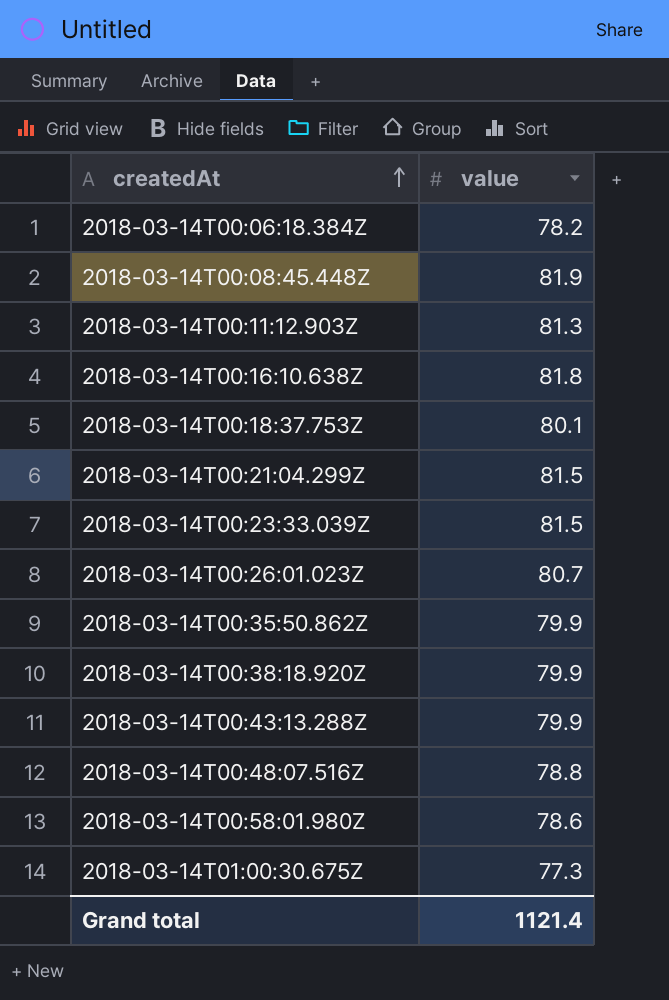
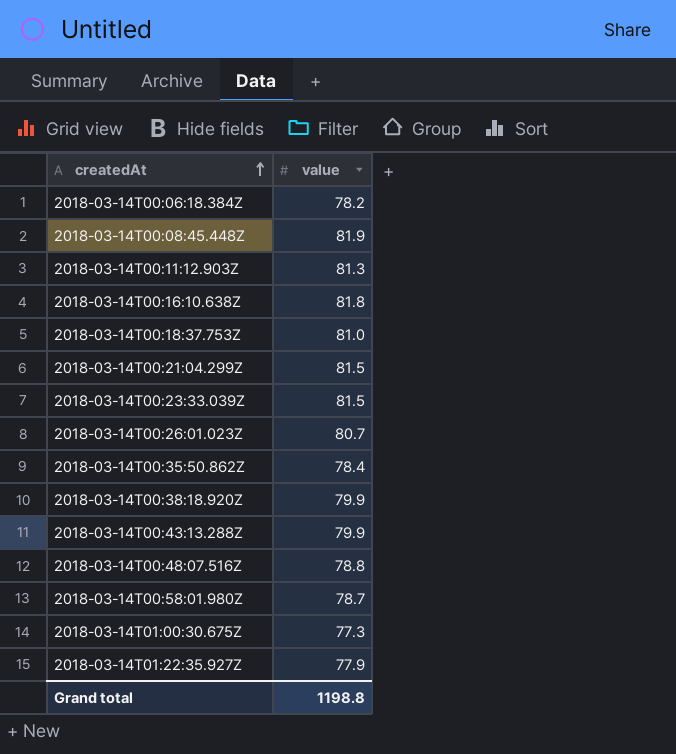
2018-03-14T00:18:37.753Z | value: 80.1 -> 81.0
2018-03-14T00:35:50.862Z | value: 79.9 -> 78.4
2018-03-14T00:58:01.980Z | value: 78.6 -> 78.7
row 2018-03-14T01:22:35.927Z: none -> 77.9
Grand total | value: 1121.4 -> 1198.8

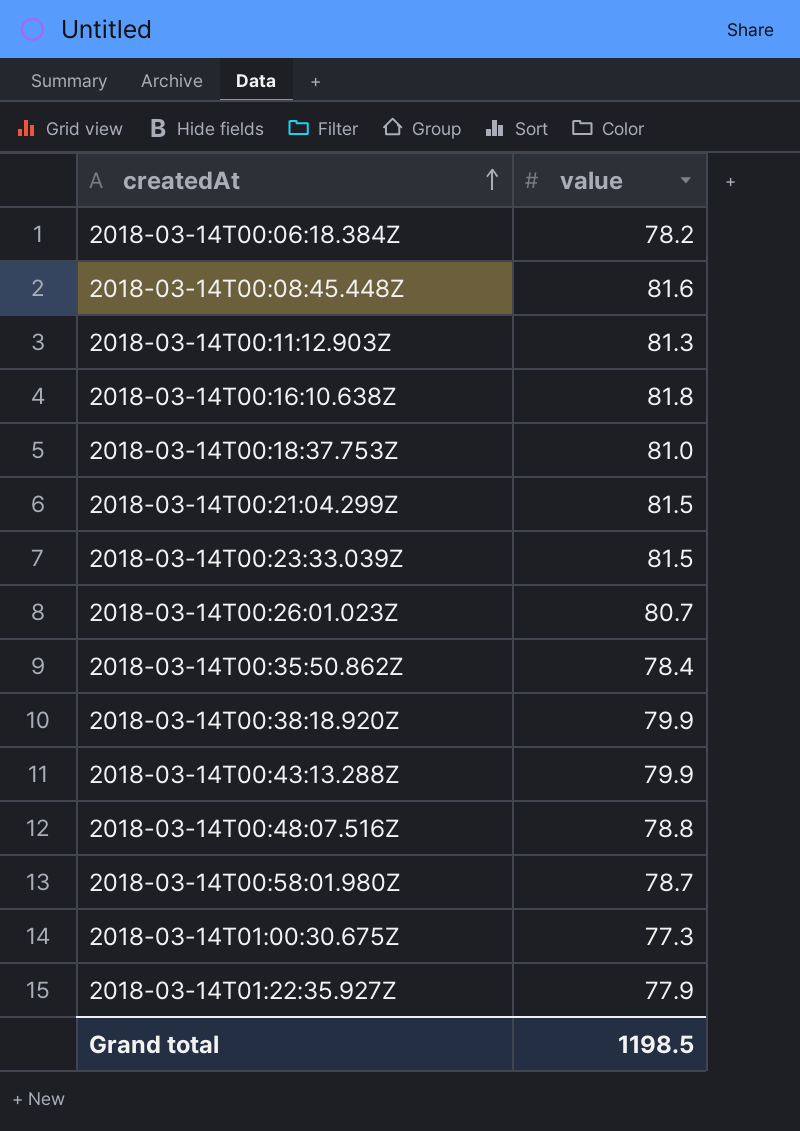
2018-03-14T00:08:45.448Z | value: 81.9 -> 81.6
Grand total | value: 1198.8 -> 1198.5

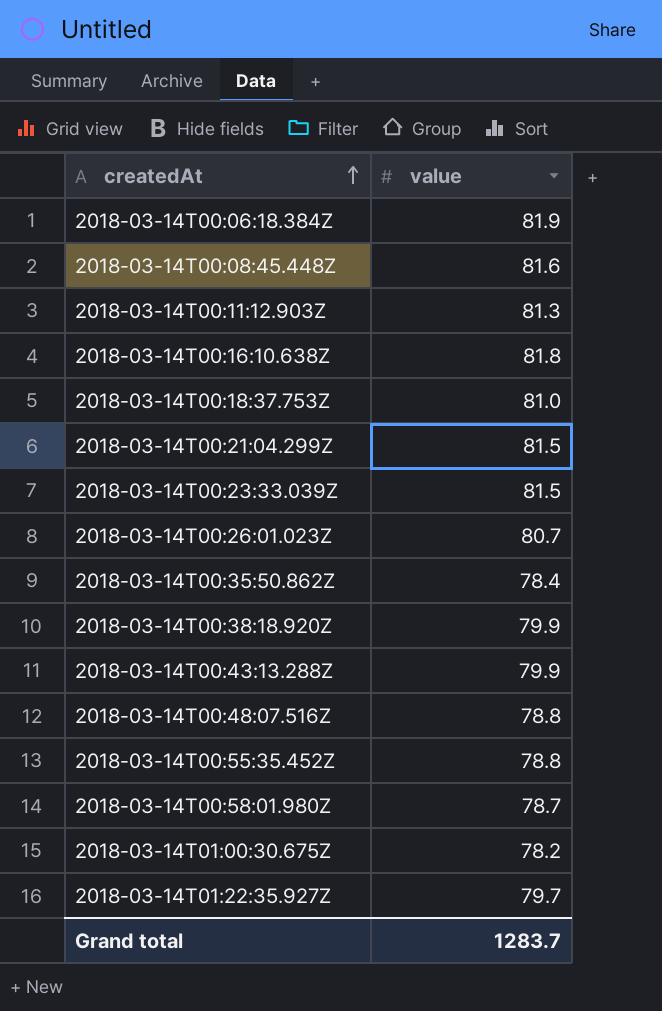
2018-03-14T00:06:18.384Z | value: 78.2 -> 81.9
row 2018-03-14T00:55:35.452Z: none -> 78.8
2018-03-14T01:00:30.675Z | value: 77.3 -> 78.2
2018-03-14T01:22:35.927Z | value: 77.9 -> 79.7
Grand total | value: 1198.5 -> 1283.7

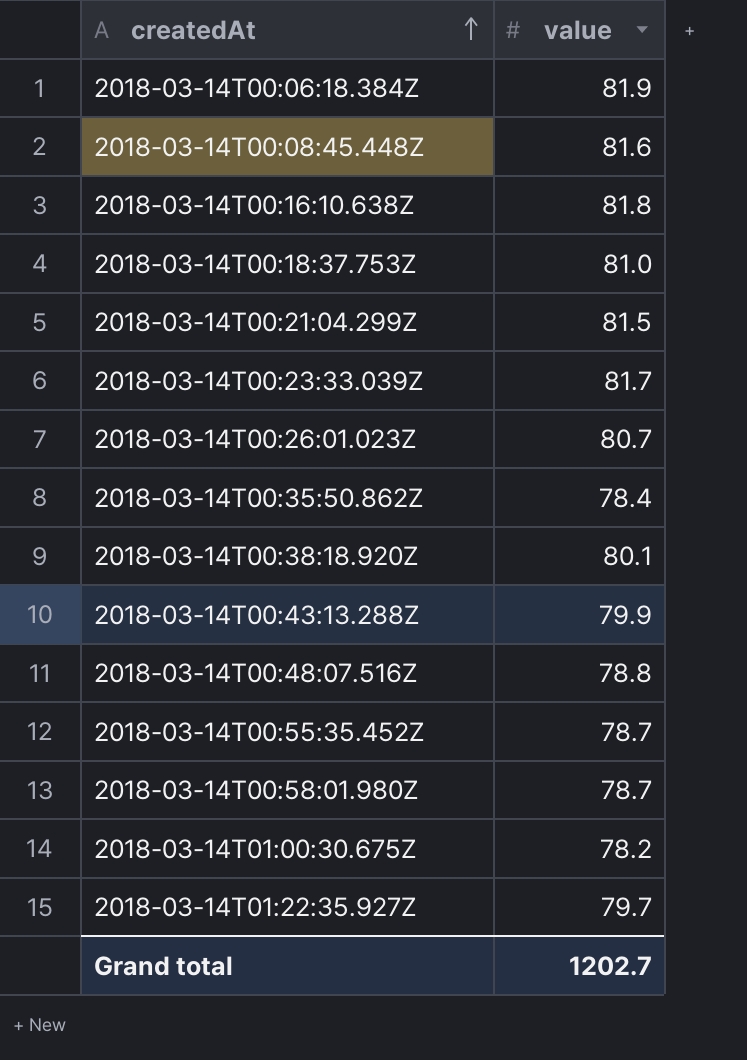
row 2018-03-14T00:11:12.903Z: 81.3 -> none
2018-03-14T00:23:33.039Z | value: 81.5 -> 81.7
2018-03-14T00:38:18.920Z | value: 79.9 -> 80.1
2018-03-14T00:55:35.452Z | value: 78.8 -> 78.7
Grand total | value: 1283.7 -> 1202.7

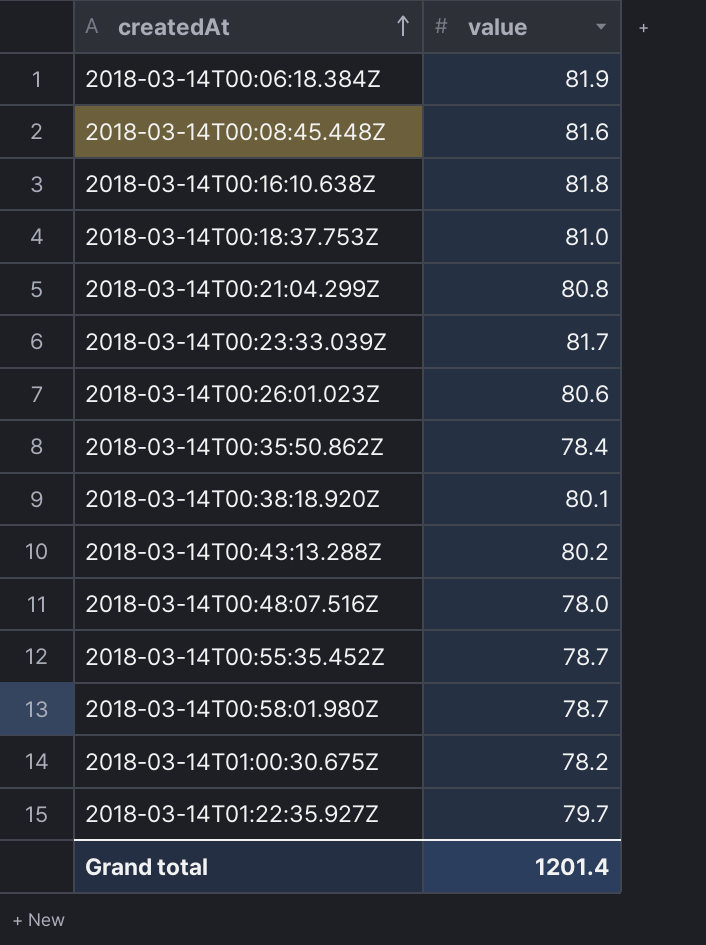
2018-03-14T00:21:04.299Z | value: 81.5 -> 80.8
2018-03-14T00:26:01.023Z | value: 80.7 -> 80.6
2018-03-14T00:43:13.288Z | value: 79.9 -> 80.2
2018-03-14T00:48:07.516Z | value: 78.8 -> 78.0
Grand total | value: 1202.7 -> 1201.4

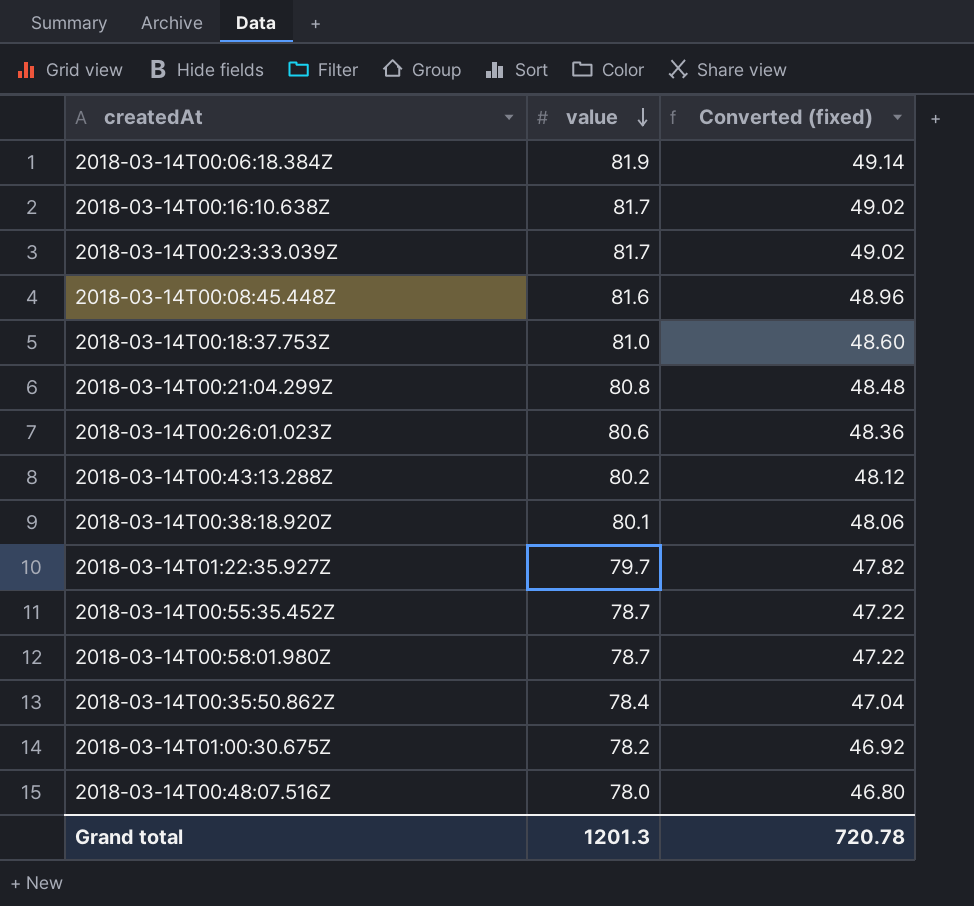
row order: createdAt ascending -> value descending
column Converted (fixed) | formula: none -> [value] * 0.6
2018-03-14T00:16:10.638Z | value: 81.8 -> 81.7
Grand total | value: 1201.4 -> 1201.3

